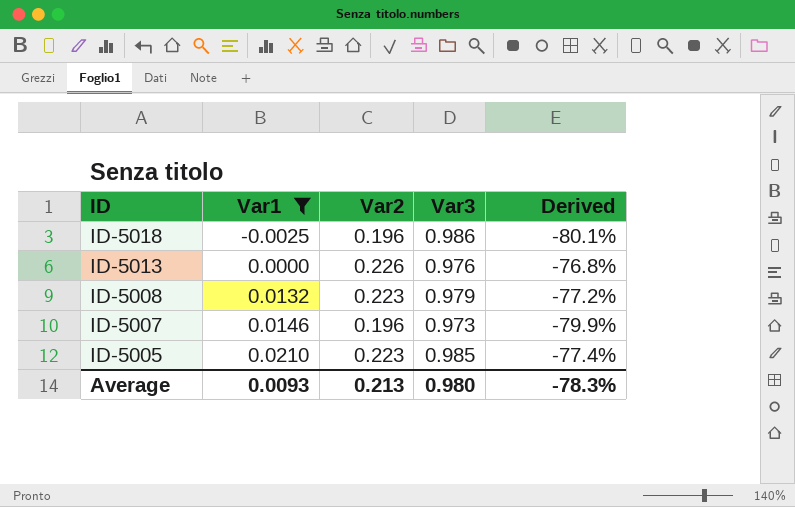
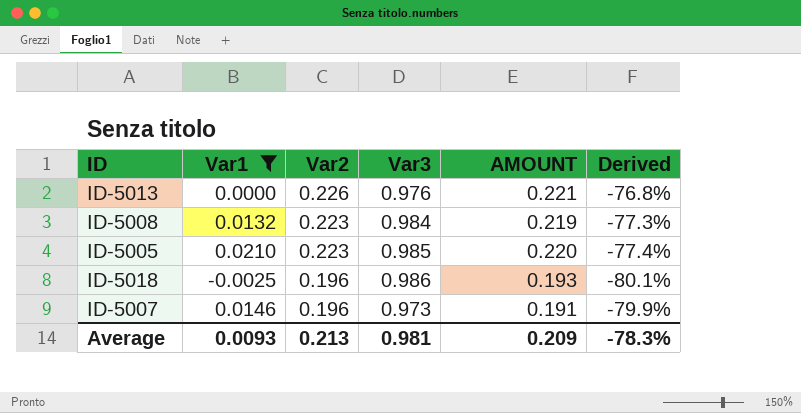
row order: ID descending -> Var2 descending
column AMOUNT | formula: none -> [Var2] * [Var3]
ID-5008 | Var3: 0.979 -> 0.984
ID-5008 | Derived: -77.2% -> -77.3%
Average | Var3: 0.980 -> 0.981

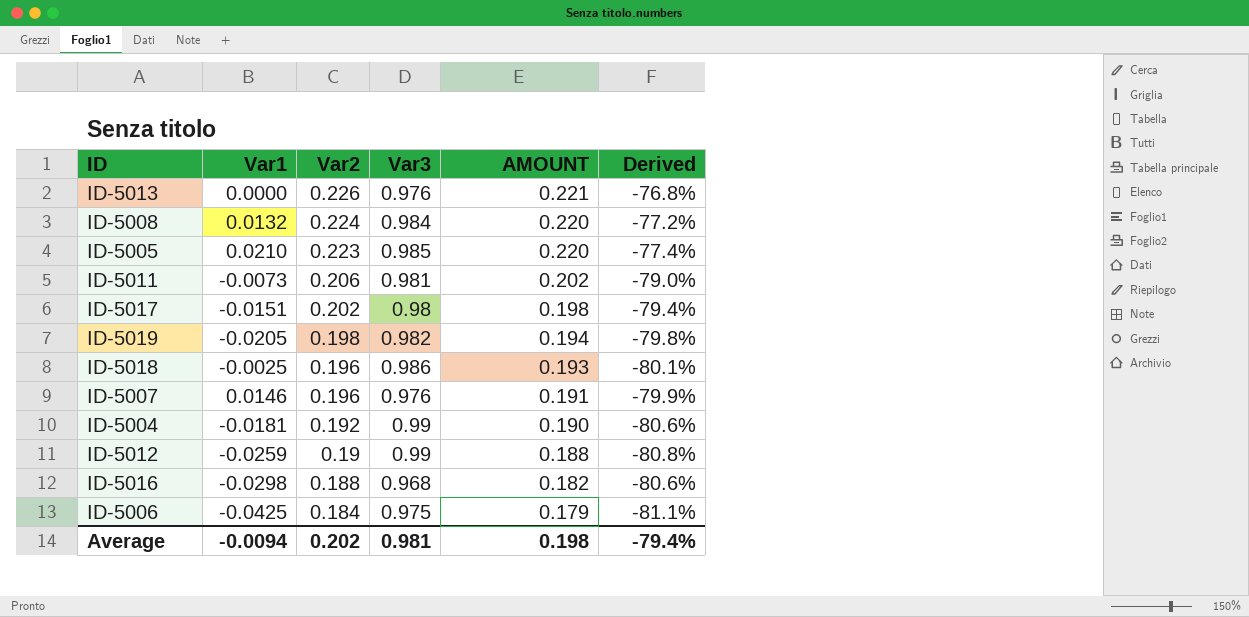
filter: Var1 >= -0.0025 -> none
ID-5008 | Var2: 0.223 -> 0.224
ID-5008 | AMOUNT: 0.219 -> 0.220
ID-5008 | Derived: -77.3% -> -77.2%
ID-5007 | Var3: 0.973 -> 0.976
Average | Var1: 0.0093 -> -0.0094
Average | Var2: 0.213 -> 0.202
Average | AMOUNT: 0.209 -> 0.198
Average | Derived: -78.3% -> -79.4%

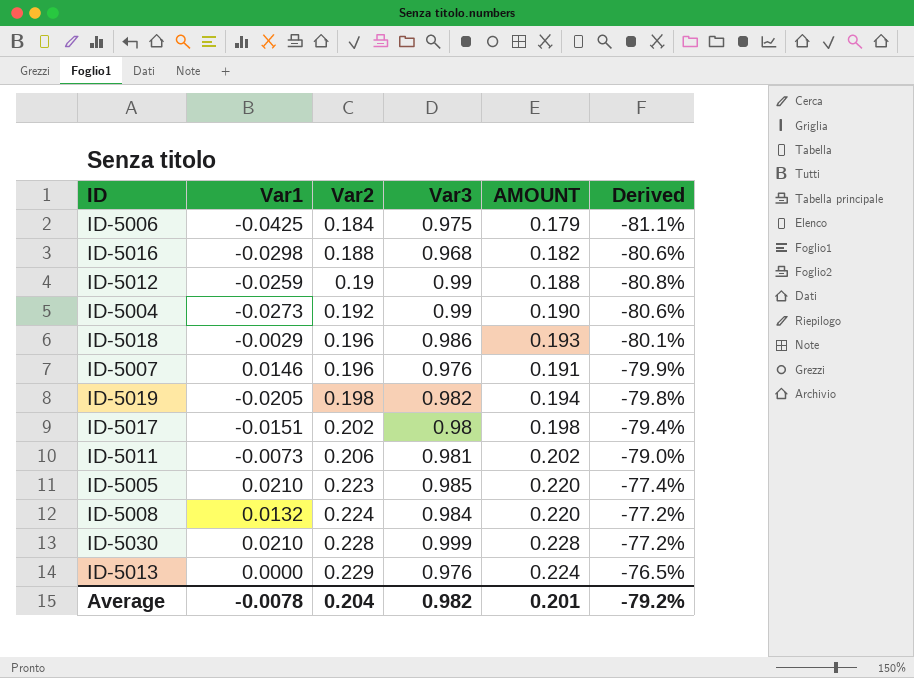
row order: Var2 descending -> Var2 ascending
ID-5004 | Var1: -0.0181 -> -0.0273
ID-5018 | Var1: -0.0025 -> -0.0029
row ID-5030: none -> 0.0210 | 0.228 | 0.999 | 0.228 | -77.2%
ID-5013 | Var2: 0.226 -> 0.229
ID-5013 | AMOUNT: 0.221 -> 0.224
ID-5013 | Derived: -76.8% -> -76.5%
Average | Var1: -0.0094 -> -0.0078
Average | Var2: 0.202 -> 0.204
Average | Var3: 0.981 -> 0.982
Average | AMOUNT: 0.198 -> 0.201
Average | Derived: -79.4% -> -79.2%

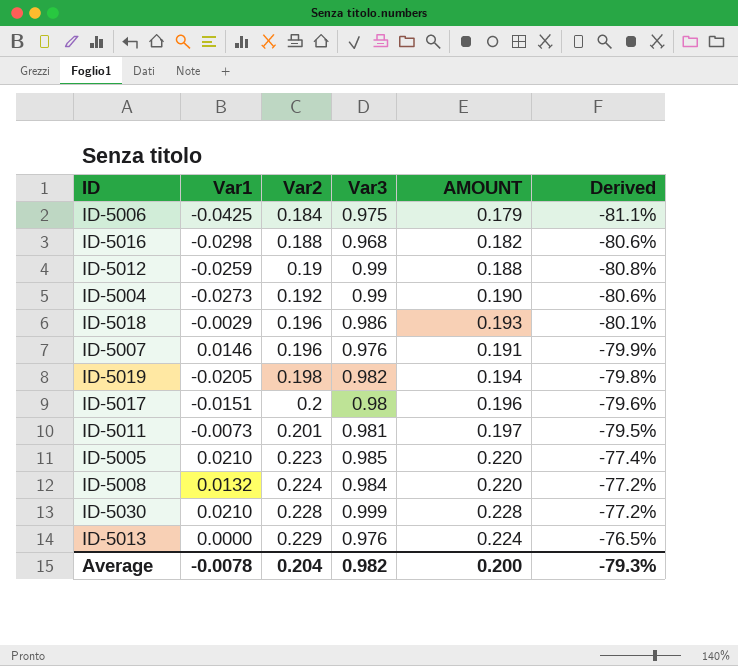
ID-5017 | Var2: 0.202 -> 0.2
ID-5017 | AMOUNT: 0.198 -> 0.196
ID-5017 | Derived: -79.4% -> -79.6%
ID-5011 | Var2: 0.206 -> 0.201
ID-5011 | AMOUNT: 0.202 -> 0.197
ID-5011 | Derived: -79.0% -> -79.5%
Average | AMOUNT: 0.201 -> 0.200
Average | Derived: -79.2% -> -79.3%

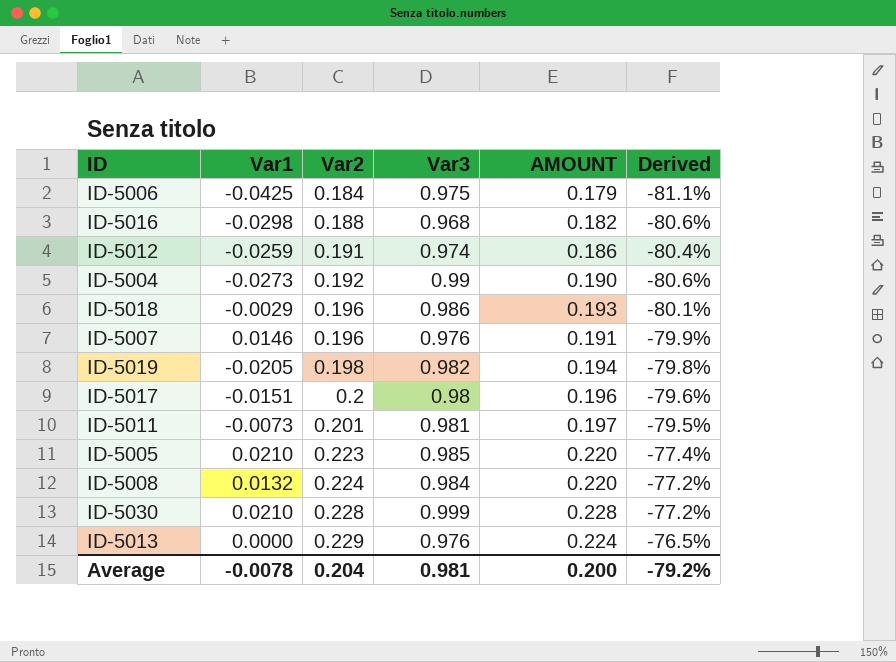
ID-5012 | Var2: 0.19 -> 0.191
ID-5012 | Var3: 0.99 -> 0.974
ID-5012 | AMOUNT: 0.188 -> 0.186
ID-5012 | Derived: -80.8% -> -80.4%
Average | Var3: 0.982 -> 0.981
Average | Derived: -79.3% -> -79.2%

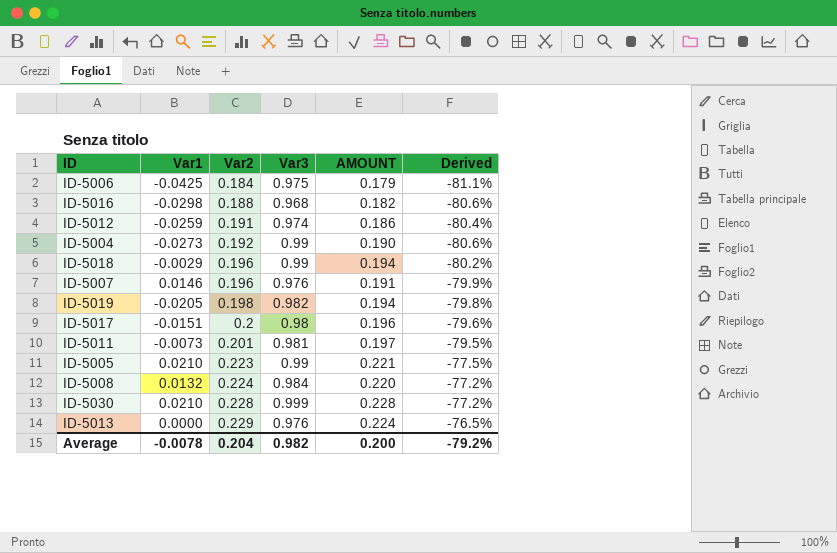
ID-5018 | Var3: 0.986 -> 0.99
ID-5018 | AMOUNT: 0.193 -> 0.194
ID-5018 | Derived: -80.1% -> -80.2%
ID-5005 | Var3: 0.985 -> 0.99
ID-5005 | AMOUNT: 0.220 -> 0.221
ID-5005 | Derived: -77.4% -> -77.5%
Average | Var3: 0.981 -> 0.982

